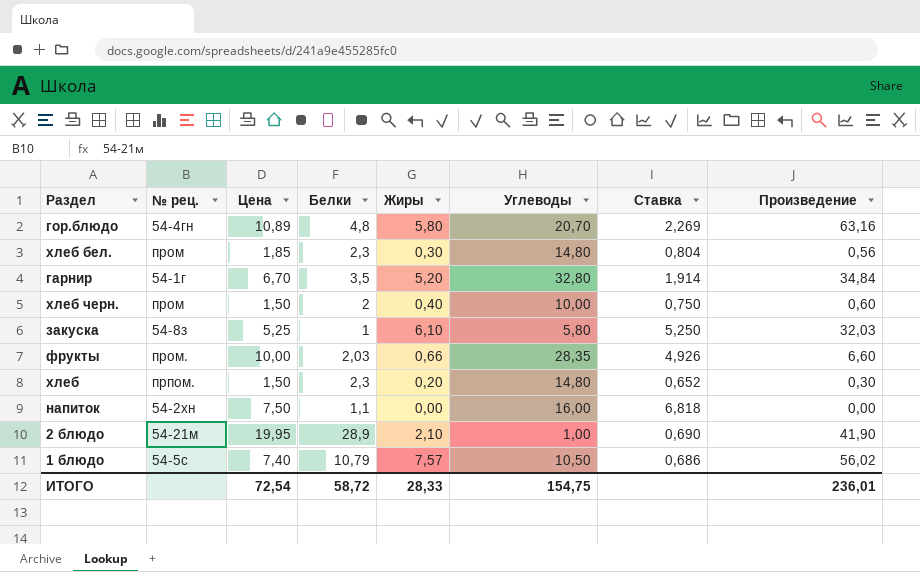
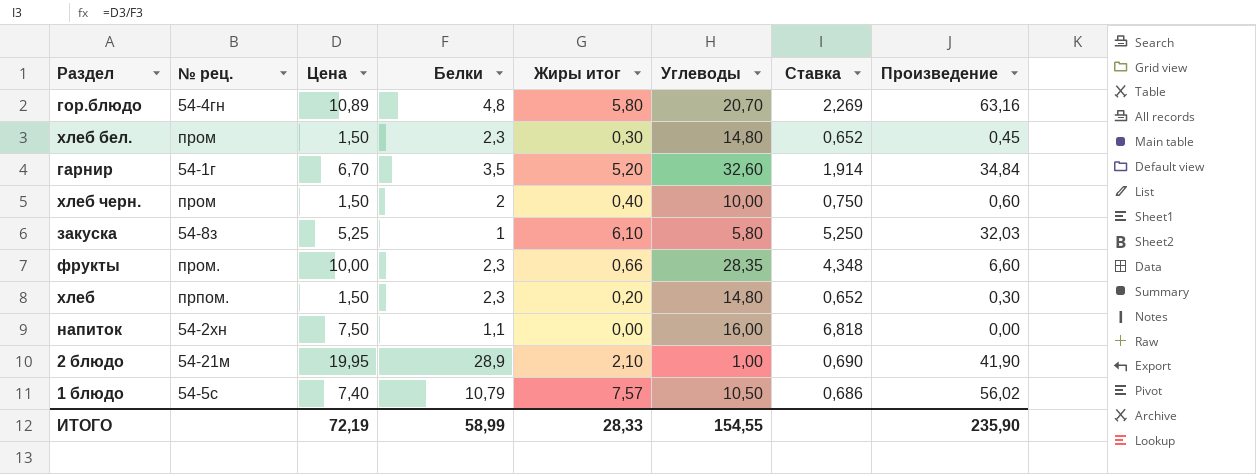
column name: Жиры -> Жиры итог
хлеб бел. | Цена: 1,85 -> 1,50
хлеб бел. | Ставка: 0,804 -> 0,652
хлеб бел. | Произведение: 0,56 -> 0,45
гарнир | Углеводы: 32,80 -> 32,60
фрукты | Белки: 2,03 -> 2,3
фрукты | Ставка: 4,926 -> 4,348
ИТОГО | Цена: 72,54 -> 72,19
ИТОГО | Белки: 58,72 -> 58,99
ИТОГО | Углеводы: 154,75 -> 154,55
ИТОГО | Произведение: 236,01 -> 235,90

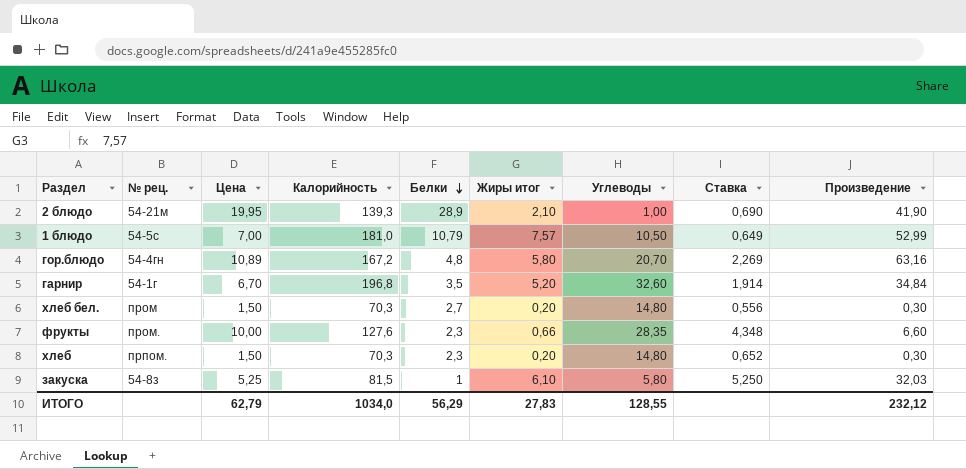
row order: none -> Белки descending
column Калорийность | position: none -> 4
row хлеб черн.: пром | 1,50 | 2 | 0,40 | 10,00 | 0,750 | 0,60 -> none
row напиток: 54-2хн | 7,50 | 1,1 | 0,00 | 16,00 | 6,818 | 0,00 -> none
1 блюдо | Цена: 7,40 -> 7,00
1 блюдо | Ставка: 0,686 -> 0,649
1 блюдо | Произведение: 56,02 -> 52,99
хлеб бел. | Белки: 2,3 -> 2,7
хлеб бел. | Жиры итог: 0,30 -> 0,20
хлеб бел. | Ставка: 0,652 -> 0,556
хлеб бел. | Произведение: 0,45 -> 0,30
ИТОГО | Цена: 72,19 -> 62,79
ИТОГО | Белки: 58,99 -> 56,29
ИТОГО | Жиры итог: 28,33 -> 27,83
ИТОГО | Углеводы: 154,55 -> 128,55
ИТОГО | Произведение: 235,90 -> 232,12

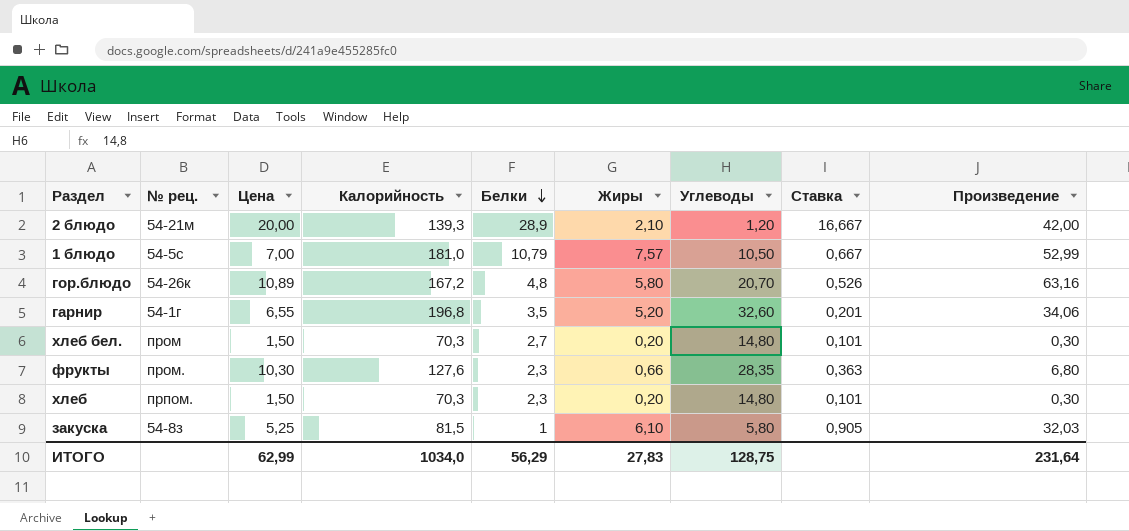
column name: Жиры итог -> Жиры
column Ставка | formula: [Цена] / [Белки] -> [Цена] / [Углеводы]
2 блюдо | Цена: 19,95 -> 20,00
2 блюдо | Углеводы: 1,00 -> 1,20
2 блюдо | Произведение: 41,90 -> 42,00
гор.блюдо | № рец.: 54-4гн -> 54-26к
гарнир | Цена: 6,70 -> 6,55
гарнир | Произведение: 34,84 -> 34,06
фрукты | Цена: 10,00 -> 10,30
фрукты | Произведение: 6,60 -> 6,80
ИТОГО | Цена: 62,79 -> 62,99
ИТОГО | Углеводы: 128,55 -> 128,75
ИТОГО | Произведение: 232,12 -> 231,64

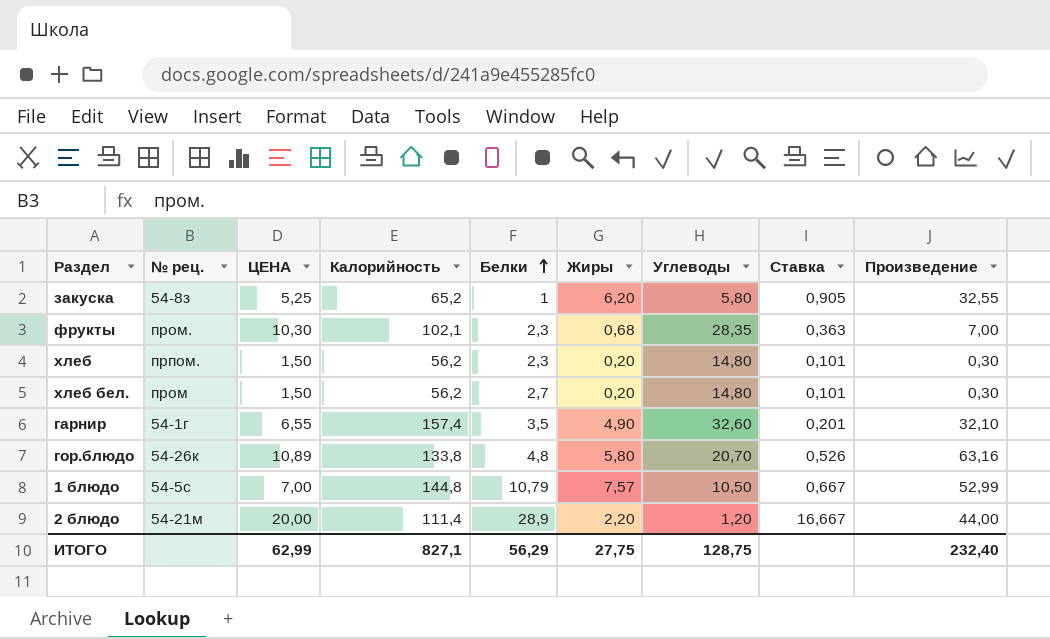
row order: Белки descending -> Белки ascending
column name: Цена -> ЦЕНА
закуска | Калорийность: 81,5 -> 65,2
закуска | Жиры: 6,10 -> 6,20
закуска | Произведение: 32,03 -> 32,55
фрукты | Калорийность: 127,6 -> 102,1
фрукты | Жиры: 0,66 -> 0,68
фрукты | Произведение: 6,80 -> 7,00
хлеб | Калорийность: 70,3 -> 56,2
хлеб бел. | Калорийность: 70,3 -> 56,2
гарнир | Калорийность: 196,8 -> 157,4
гарнир | Жиры: 5,20 -> 4,90
гарнир | Произведение: 34,06 -> 32,10
гор.блюдо | Калорийность: 167,2 -> 133,8
1 блюдо | Калорийность: 181,0 -> 144,8
2 блюдо | Калорийность: 139,3 -> 111,4
2 блюдо | Жиры: 2,10 -> 2,20
2 блюдо | Произведение: 42,00 -> 44,00
ИТОГО | Калорийность: 1034,0 -> 827,1
ИТОГО | Жиры: 27,83 -> 27,75
ИТОГО | Произведение: 231,64 -> 232,40

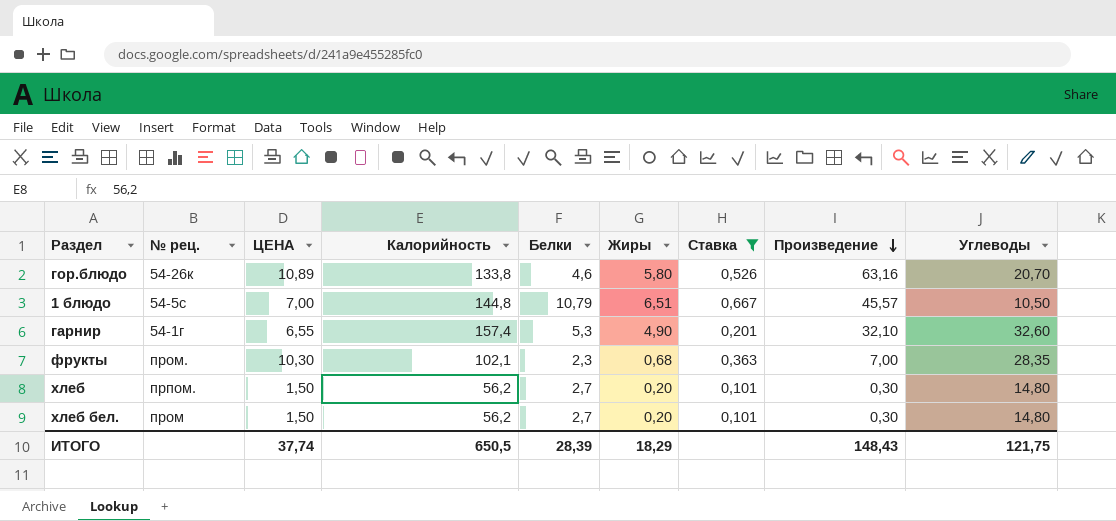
filter: none -> Ставка <= 0,667
row order: Белки ascending -> Произведение descending
column Углеводы | position: 7 -> 9
гор.блюдо | Белки: 4,8 -> 4,6
1 блюдо | Жиры: 7,57 -> 6,51
1 блюдо | Произведение: 52,99 -> 45,57
гарнир | Белки: 3,5 -> 5,3
хлеб | Белки: 2,3 -> 2,7
ИТОГО | ЦЕНА: 62,99 -> 37,74
ИТОГО | Калорийность: 827,1 -> 650,5
ИТОГО | Белки: 56,29 -> 28,39
ИТОГО | Жиры: 27,75 -> 18,29
ИТОГО | Произведение: 232,40 -> 148,43
ИТОГО | Углеводы: 128,75 -> 121,75

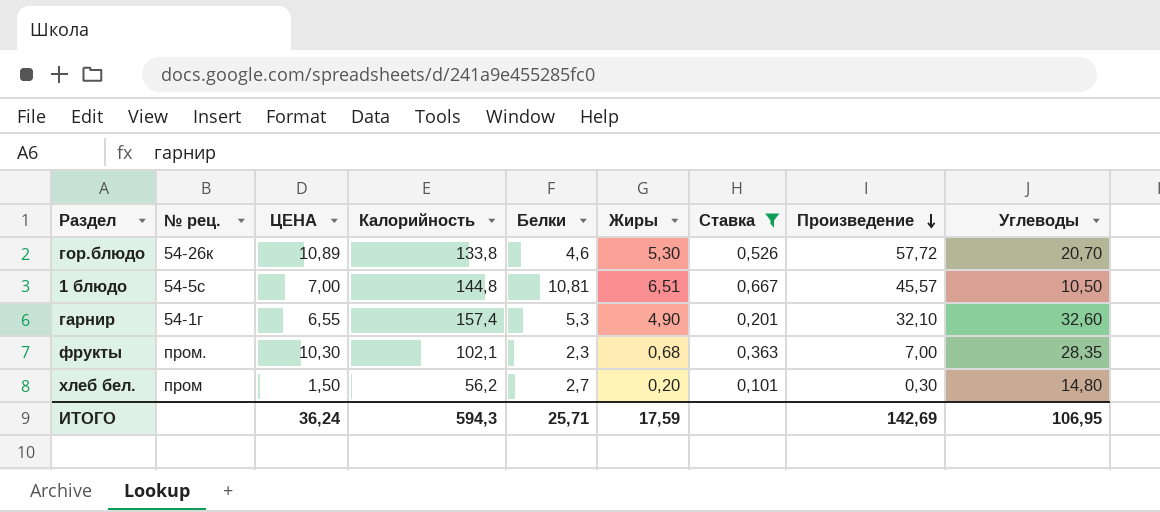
row хлеб: прпом. | 1,50 | 56,2 | 2,7 | 0,20 | 0,101 | 0,30 | 14,80 -> none
гор.блюдо | Жиры: 5,80 -> 5,30
гор.блюдо | Произведение: 63,16 -> 57,72
1 блюдо | Белки: 10,79 -> 10,81
ИТОГО | ЦЕНА: 37,74 -> 36,24
ИТОГО | Калорийность: 650,5 -> 594,3
ИТОГО | Белки: 28,39 -> 25,71
ИТОГО | Жиры: 18,29 -> 17,59
ИТОГО | Произведение: 148,43 -> 142,69
ИТОГО | Углеводы: 121,75 -> 106,95

